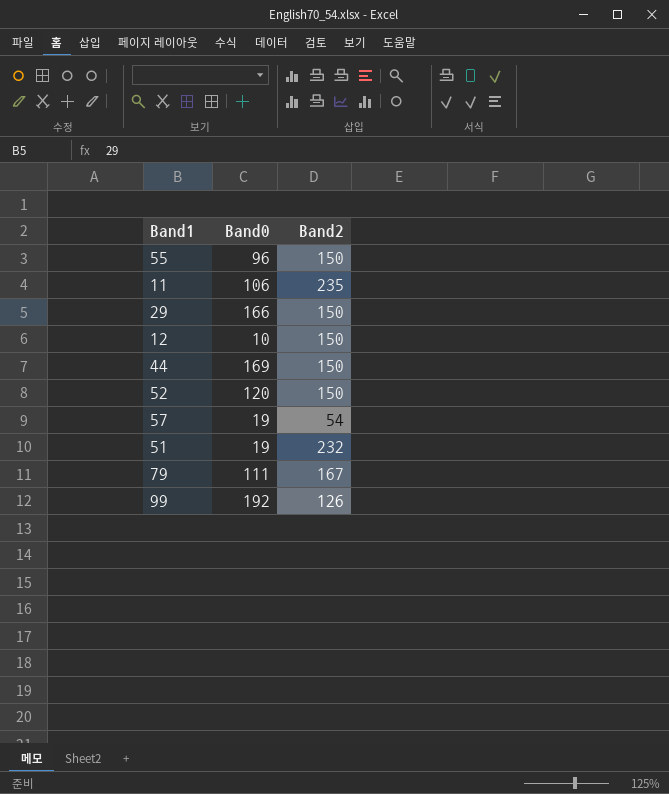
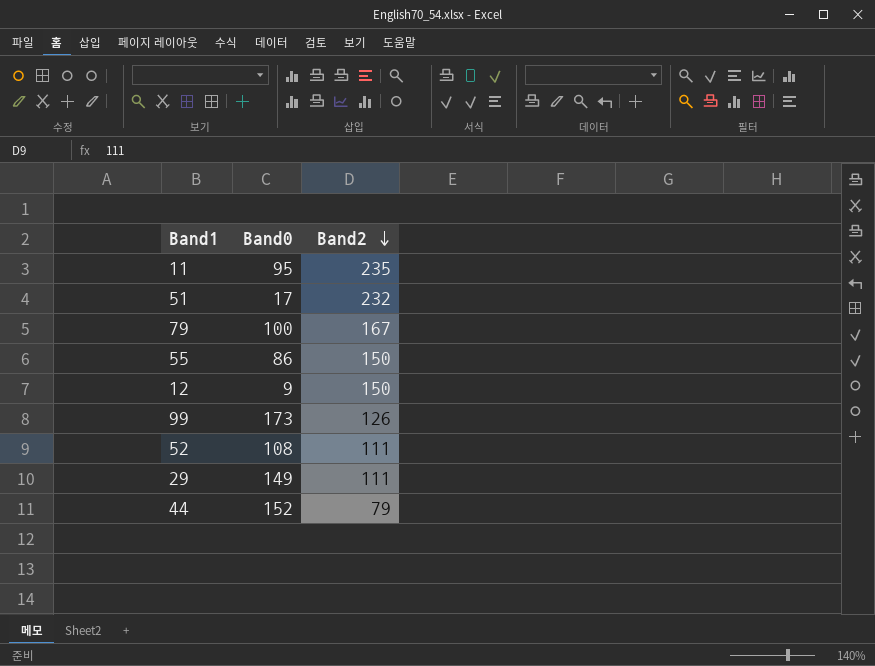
row order: none -> Band2 descending
row 57: 19 | 54 -> none
11 | Band0: 106 -> 95
51 | Band0: 19 -> 17
79 | Band0: 111 -> 100
55 | Band0: 96 -> 86
12 | Band0: 10 -> 9
99 | Band0: 192 -> 173
52 | Band0: 120 -> 108
52 | Band2: 150 -> 111
29 | Band0: 166 -> 149
29 | Band2: 150 -> 111
44 | Band0: 169 -> 152
44 | Band2: 150 -> 79

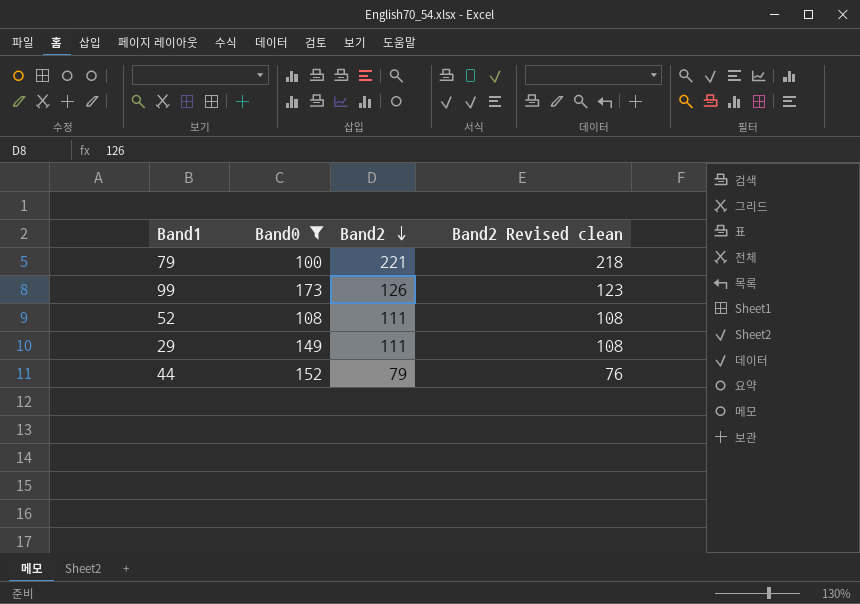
filter: none -> Band0 >= 100
column Band2 Revised clean | formula: none -> [Band2] - 3
79 | Band2: 167 -> 221

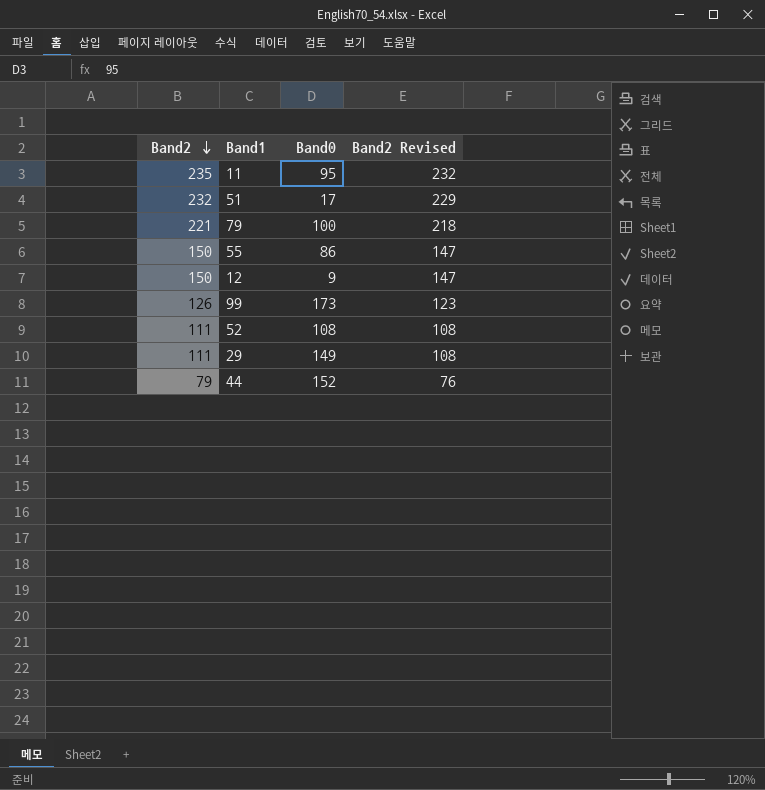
filter: Band0 >= 100 -> none
column Band2 | position: 3 -> 1
column name: Band2 Revised clean -> Band2 Revised

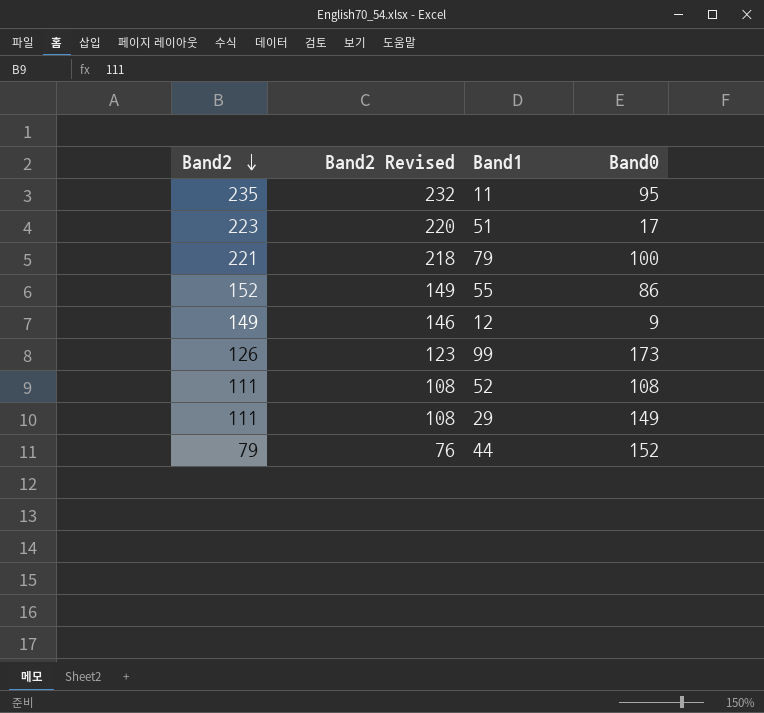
column Band2 Revised | position: 4 -> 2
51 | Band2: 232 -> 223
51 | Band2 Revised: 229 -> 220
55 | Band2: 150 -> 152
55 | Band2 Revised: 147 -> 149
12 | Band2: 150 -> 149
12 | Band2 Revised: 147 -> 146

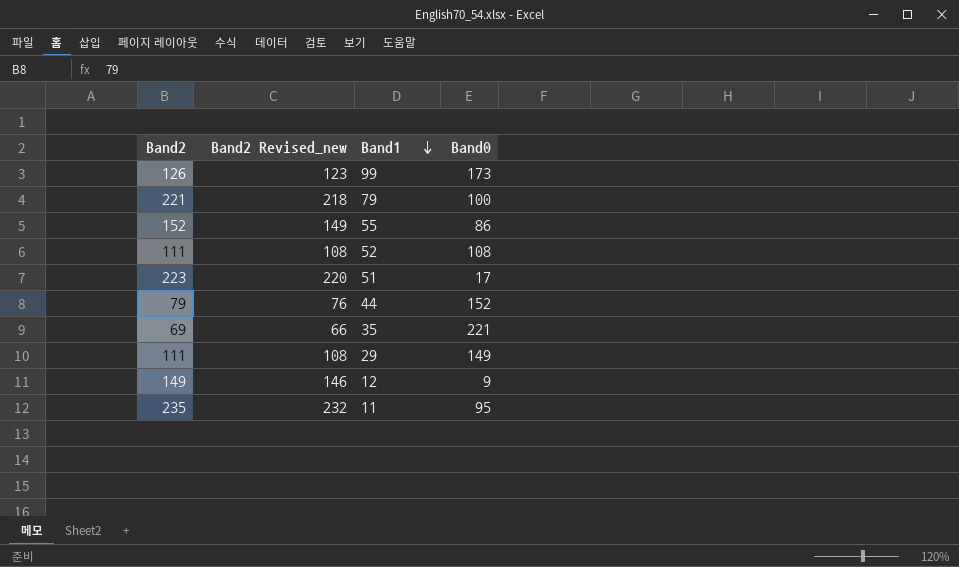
row order: Band2 descending -> Band1 descending
column name: Band2 Revised -> Band2 Revised_new
row 35: none -> 69 | 66 | 221

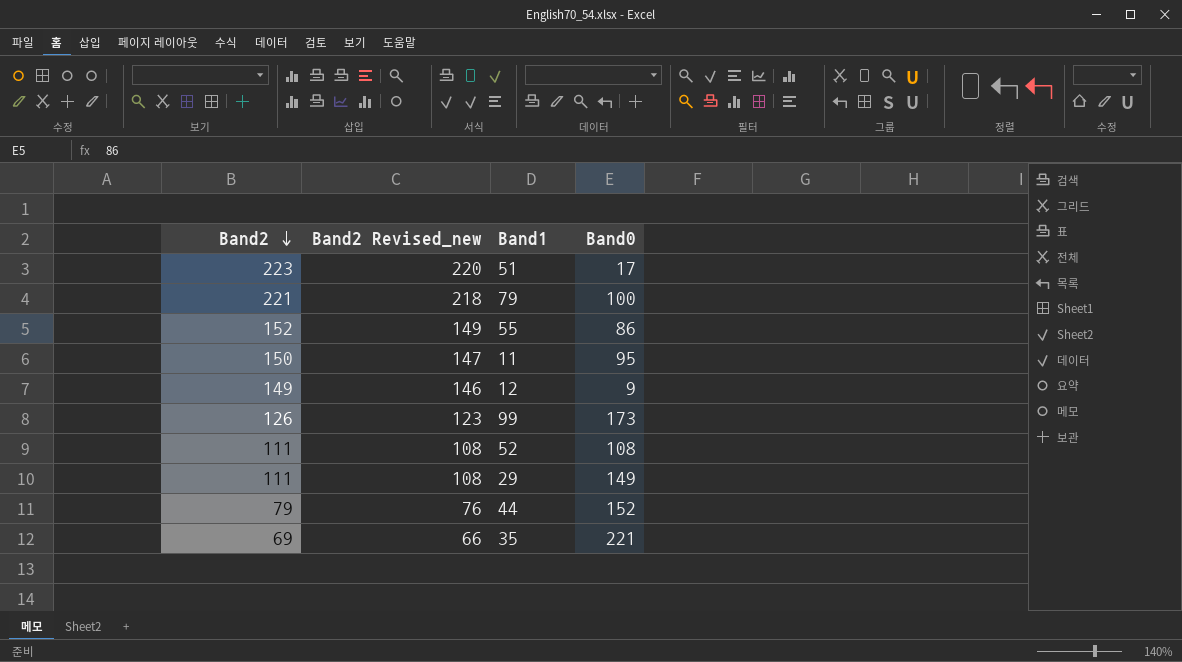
row order: Band1 descending -> Band2 descending
11 | Band2: 235 -> 150
11 | Band2 Revised_new: 232 -> 147

